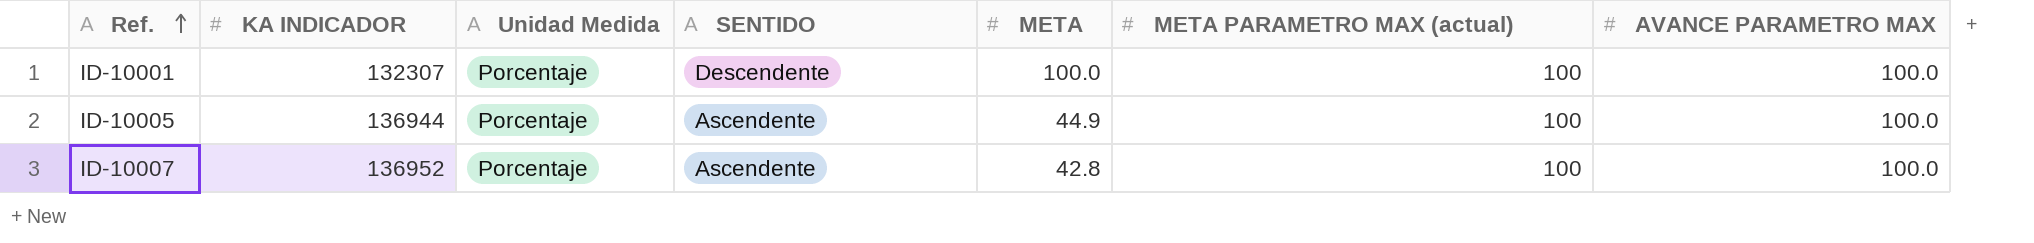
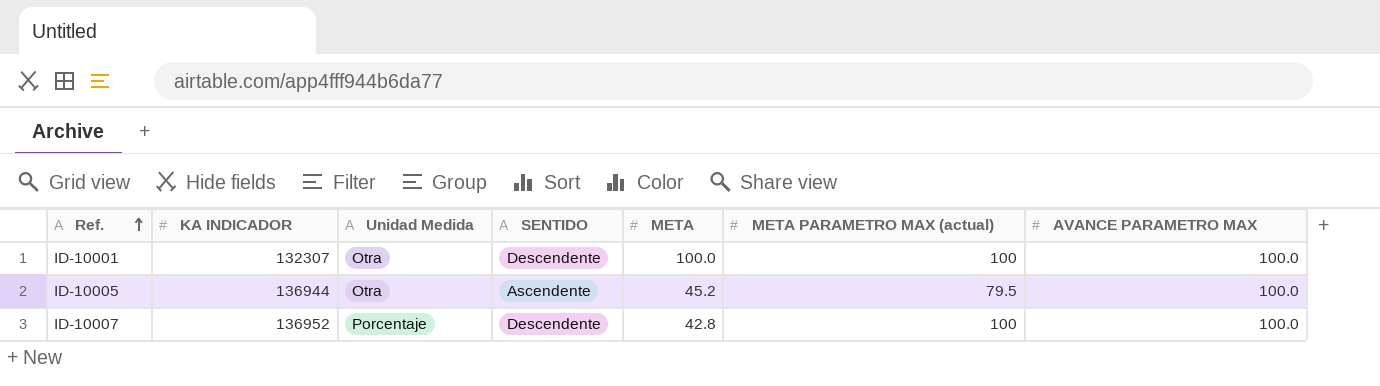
ID-10001 | Unidad Medida: Porcentaje -> Otra
ID-10005 | Unidad Medida: Porcentaje -> Otra
ID-10005 | META: 44.9 -> 45.2
ID-10005 | META PARAMETRO MAX (actual): 100 -> 79.5
ID-10007 | SENTIDO: Ascendente -> Descendente

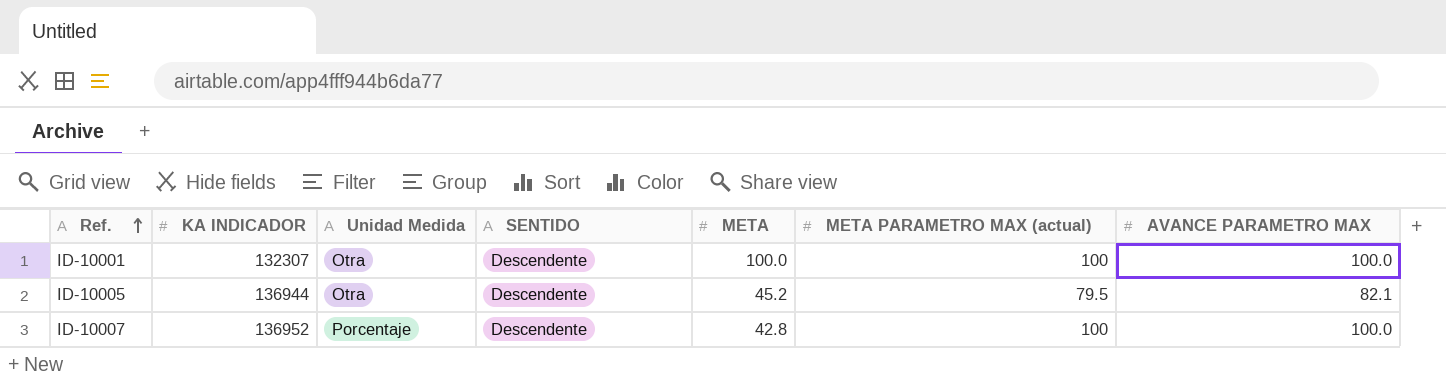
ID-10005 | SENTIDO: Ascendente -> Descendente
ID-10005 | AVANCE PARAMETRO MAX: 100.0 -> 82.1

